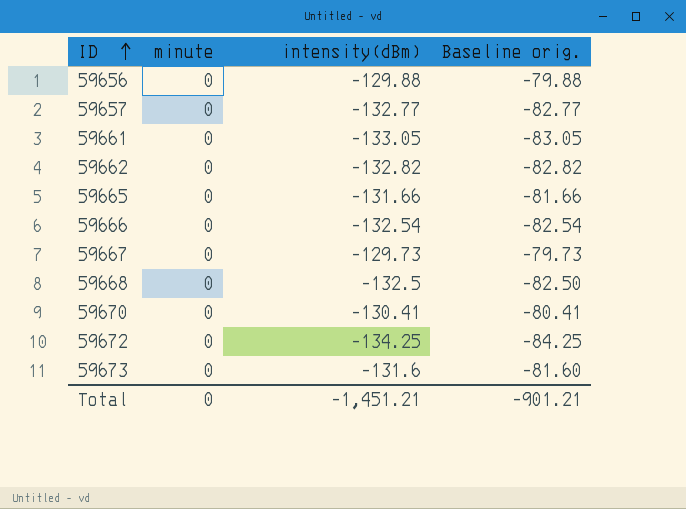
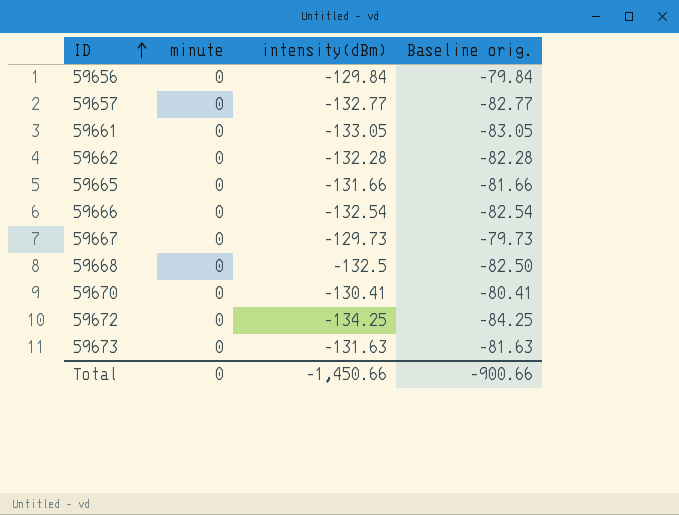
59656 | intensity(dBm): -129.88 -> -129.84
59656 | Baseline orig.: -79.88 -> -79.84
59662 | intensity(dBm): -132.82 -> -132.28
59662 | Baseline orig.: -82.82 -> -82.28
59673 | intensity(dBm): -131.6 -> -131.63
59673 | Baseline orig.: -81.60 -> -81.63
Total | intensity(dBm): -1,451.21 -> -1,450.66
Total | Baseline orig.: -901.21 -> -900.66

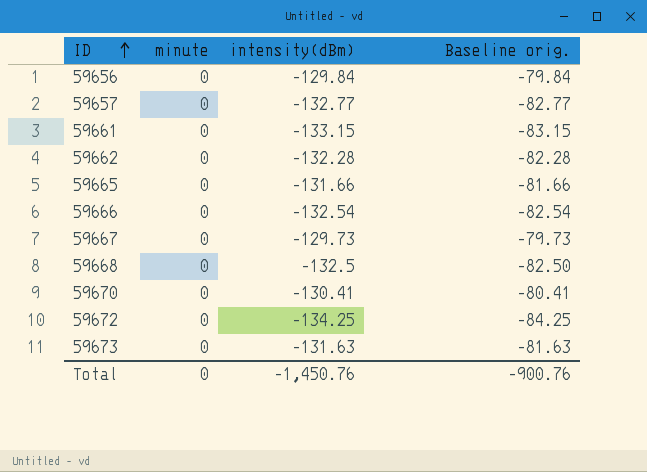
59661 | intensity(dBm): -133.05 -> -133.15
59661 | Baseline orig.: -83.05 -> -83.15
Total | intensity(dBm): -1,450.66 -> -1,450.76
Total | Baseline orig.: -900.66 -> -900.76

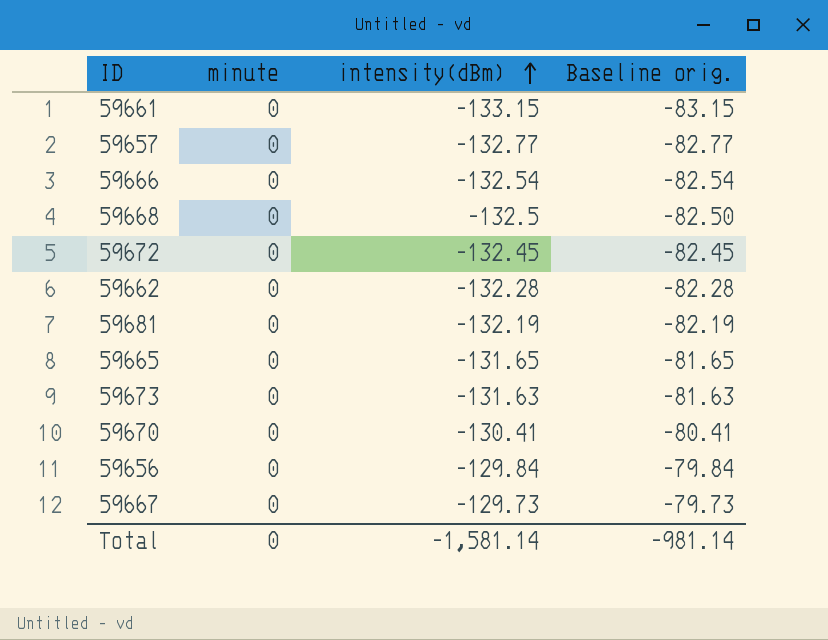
row order: ID ascending -> intensity(dBm) ascending
59672 | intensity(dBm): -134.25 -> -132.45
59672 | Baseline orig.: -84.25 -> -82.45
row 59681: none -> 0 | -132.19 | -82.19
59665 | intensity(dBm): -131.66 -> -131.65
59665 | Baseline orig.: -81.66 -> -81.65
Total | intensity(dBm): -1,450.76 -> -1,581.14
Total | Baseline orig.: -900.76 -> -981.14

